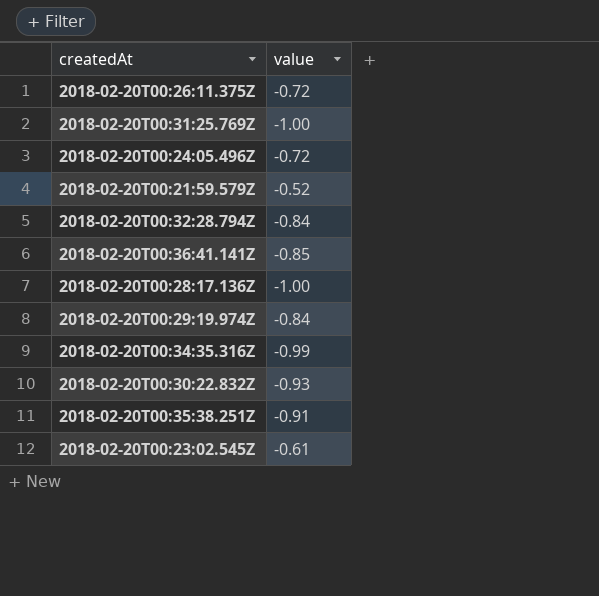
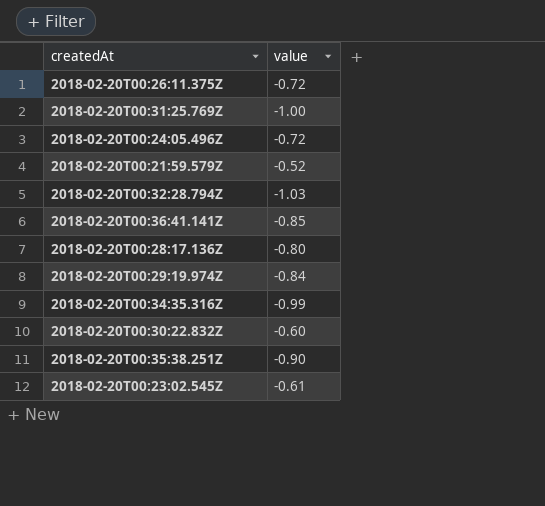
2018-02-20T00:32:28.794Z | value: -0.84 -> -1.03
2018-02-20T00:28:17.136Z | value: -1.00 -> -0.80
2018-02-20T00:30:22.832Z | value: -0.93 -> -0.60
2018-02-20T00:35:38.251Z | value: -0.91 -> -0.90

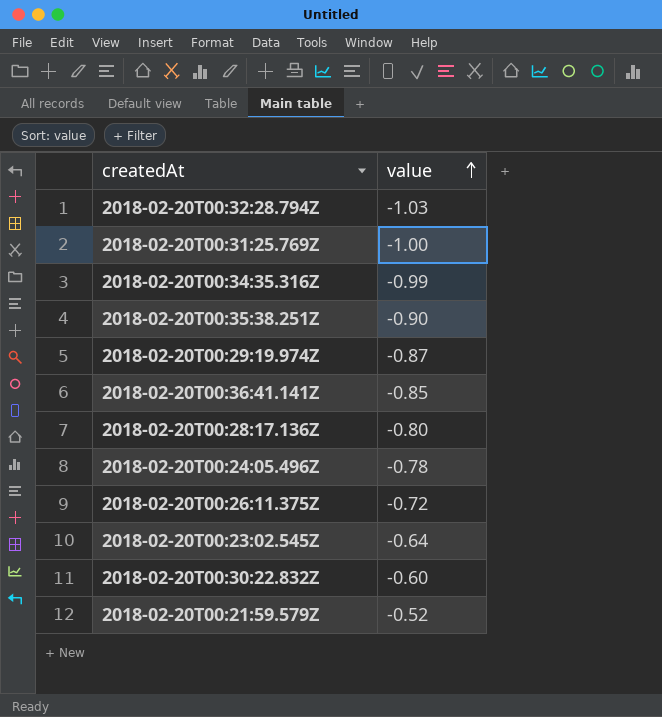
row order: none -> value ascending
2018-02-20T00:29:19.974Z | value: -0.84 -> -0.87
2018-02-20T00:24:05.496Z | value: -0.72 -> -0.78
2018-02-20T00:23:02.545Z | value: -0.61 -> -0.64

